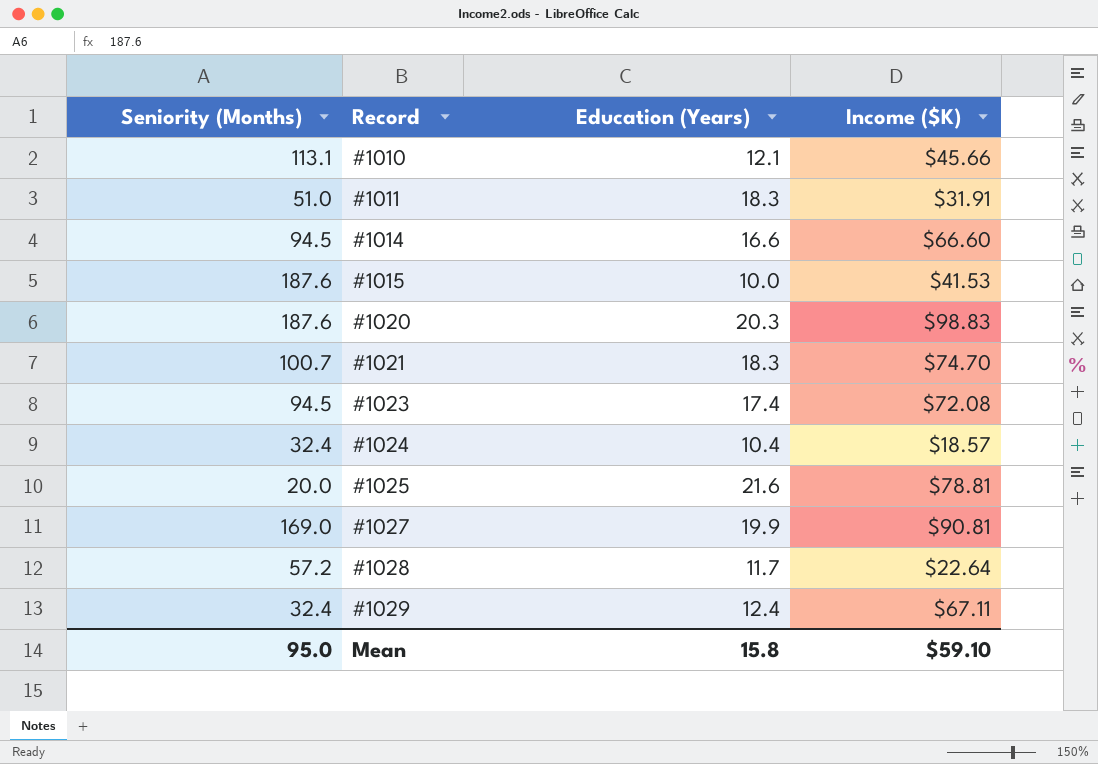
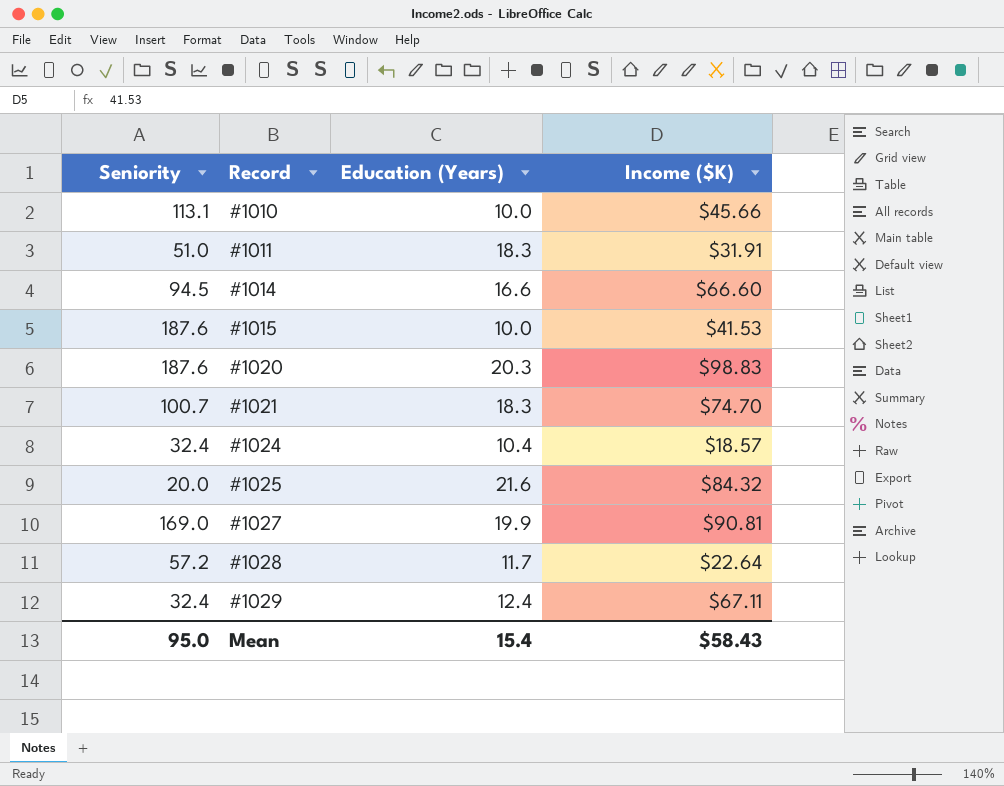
column name: Seniority (Months) -> Seniority
row #1023: 94.5 | 17.4 | $72.08 -> none
#1010 | Education (Years): 12.1 -> 10.0
#1025 | Income ($K): $78.81 -> $84.32
Mean | Education (Years): 15.8 -> 15.4
Mean | Income ($K): $59.10 -> $58.43

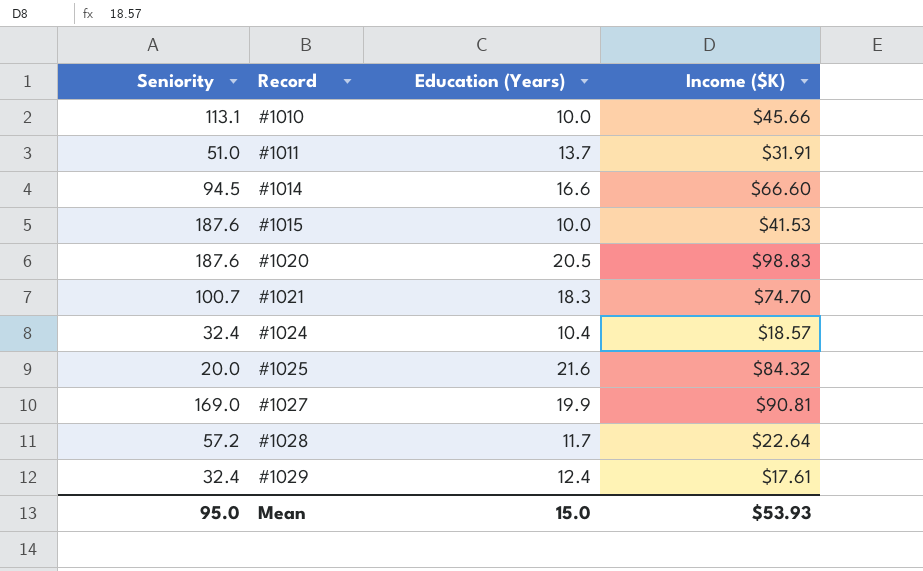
#1011 | Education (Years): 18.3 -> 13.7
#1020 | Education (Years): 20.3 -> 20.5
#1029 | Income ($K): $67.11 -> $17.61
Mean | Education (Years): 15.4 -> 15.0
Mean | Income ($K): $58.43 -> $53.93

